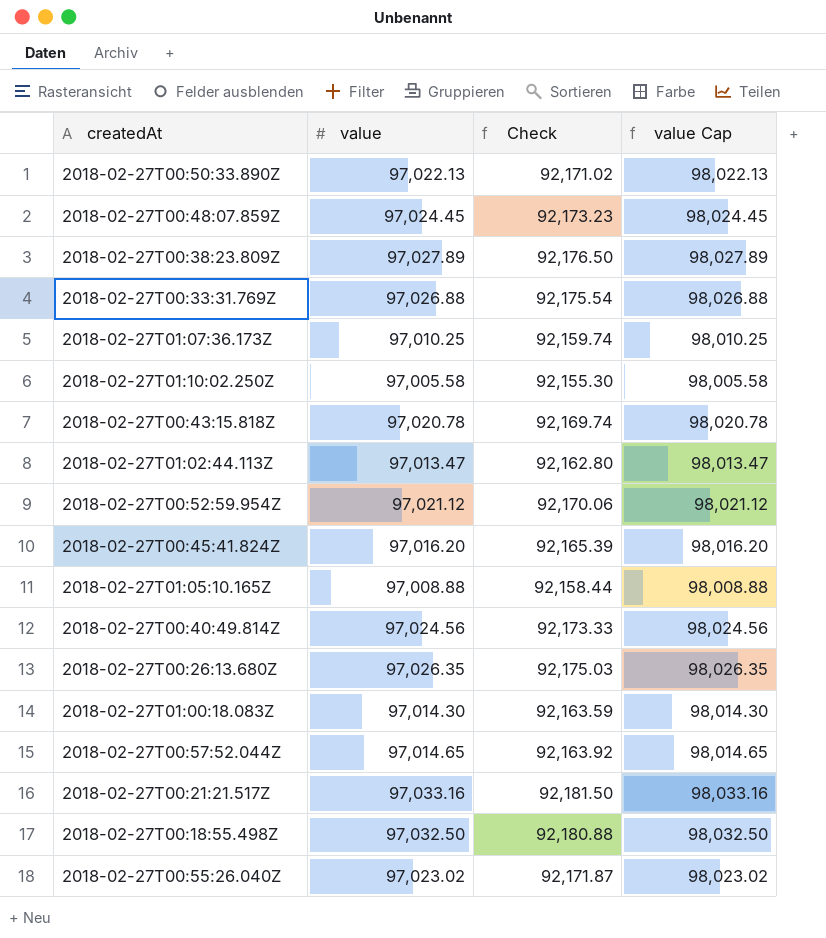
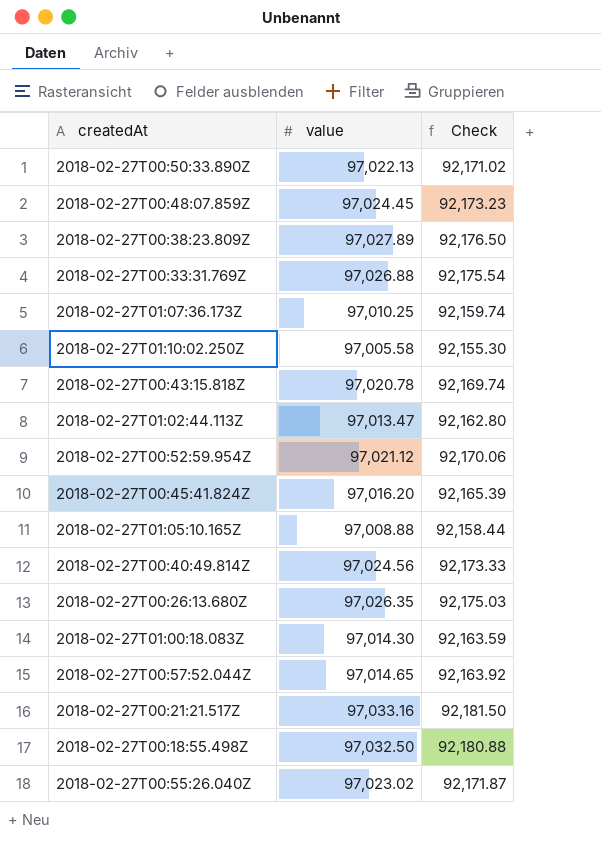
column value Cap | formula: [value] + 1000 -> none

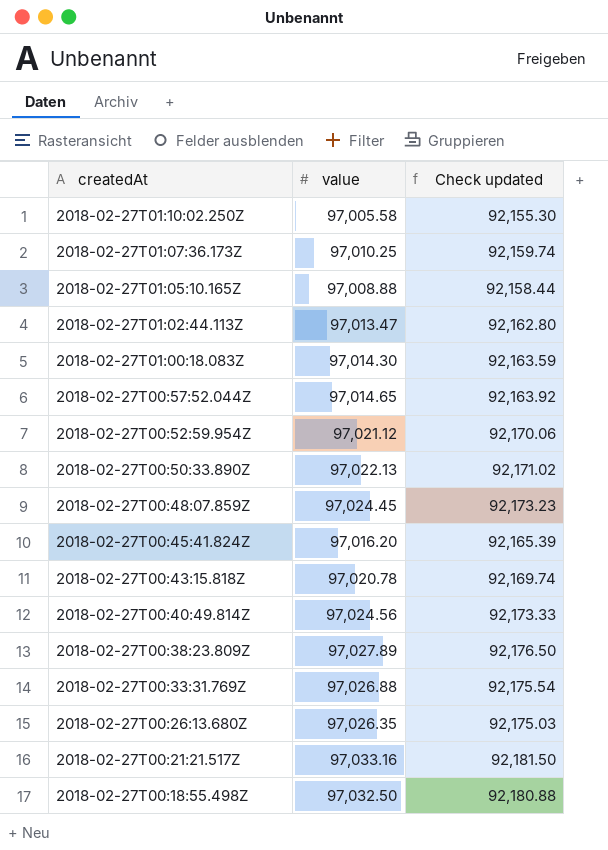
row order: none -> createdAt descending
column name: Check -> Check updated
row 2018-02-27T00:55:26.040Z: 97,023.02 | 92,171.87 -> none

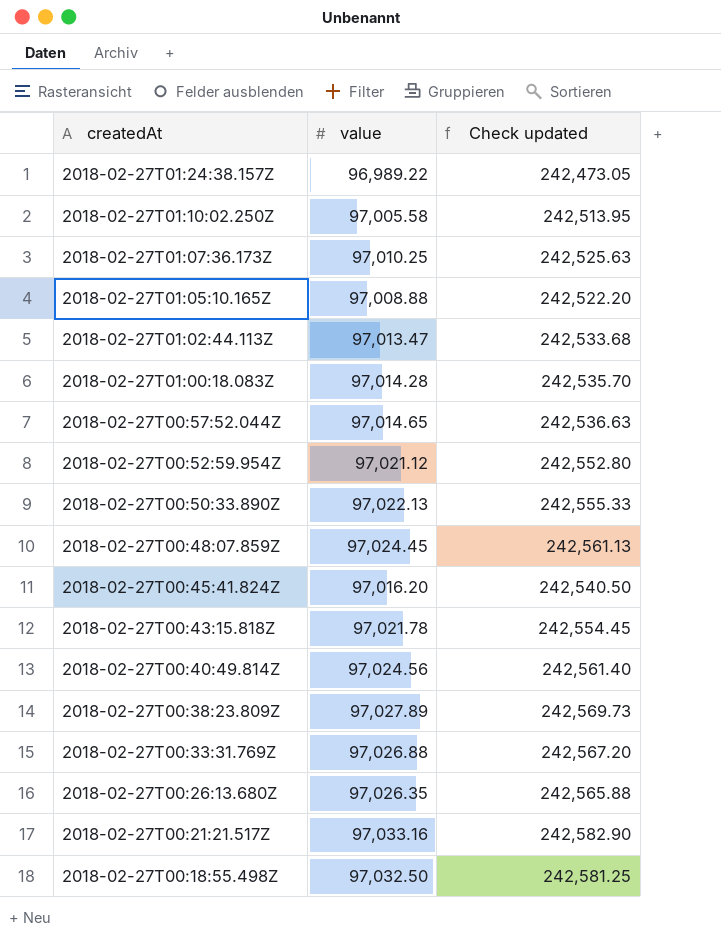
column Check updated | formula: [value] * 0.95 -> [value] * 2.5
row 2018-02-27T01:24:38.157Z: none -> 96,989.22 | 242,473.05
2018-02-27T01:00:18.083Z | value: 97,014.30 -> 97,014.28
2018-02-27T00:43:15.818Z | value: 97,020.78 -> 97,021.78

